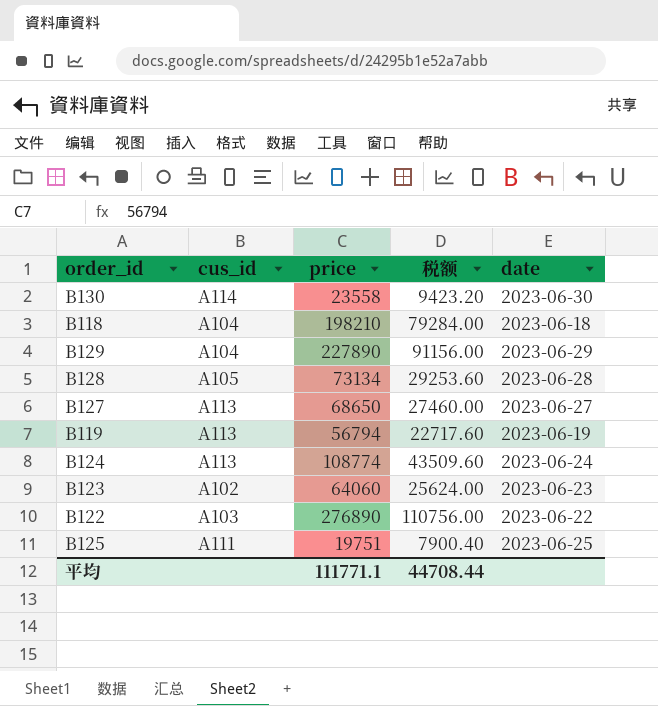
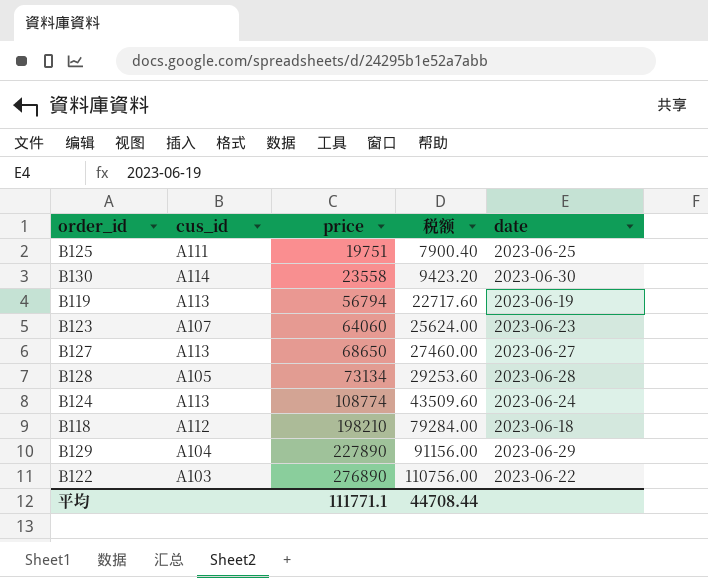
row order: none -> price ascending
B123 | cus_id: A102 -> A107
B118 | cus_id: A104 -> A112

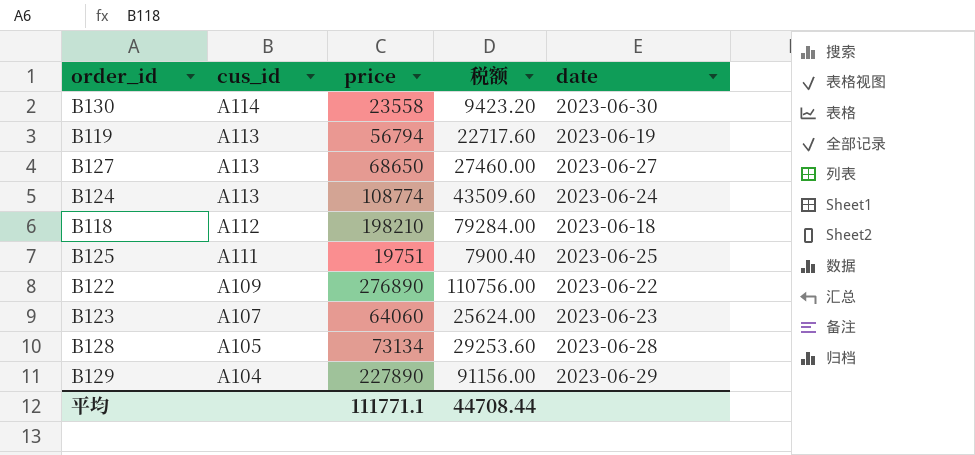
row order: price ascending -> cus_id descending
B122 | cus_id: A103 -> A109

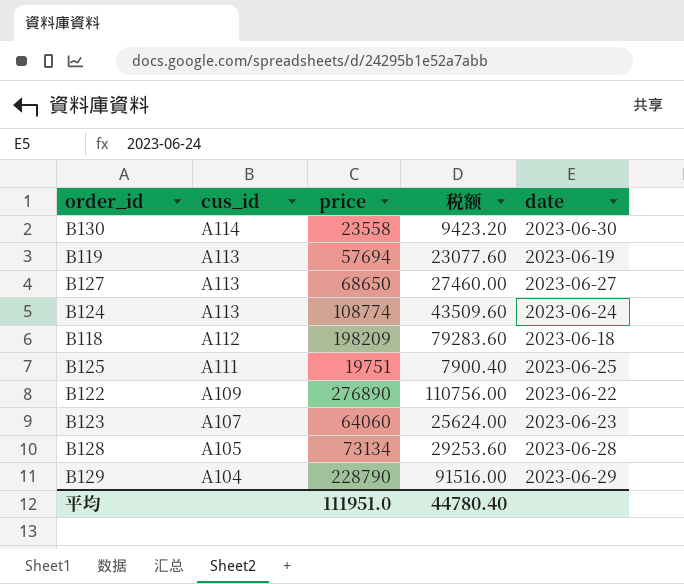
B119 | price: 56794 -> 57694
B119 | 税额: 22717.60 -> 23077.60
B118 | price: 198210 -> 198209
B118 | 税额: 79284.00 -> 79283.60
B129 | price: 227890 -> 228790
B129 | 税额: 91156.00 -> 91516.00
平均 | price: 111771.1 -> 111951.0
平均 | 税额: 44708.44 -> 44780.40

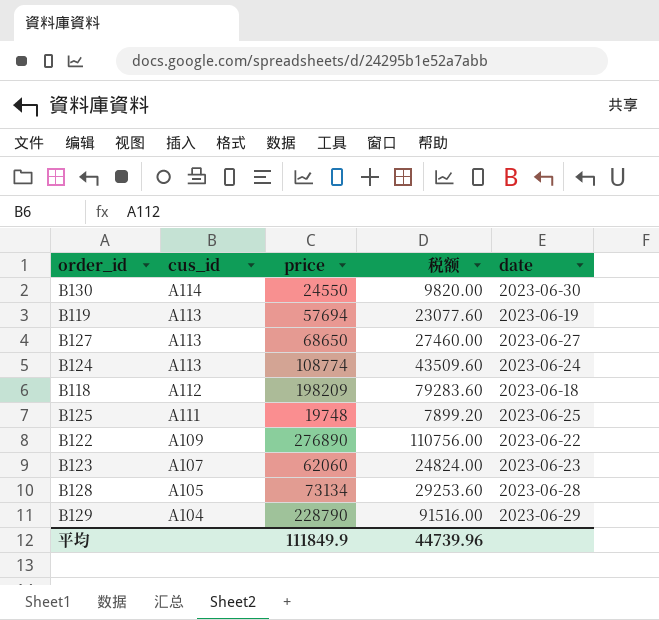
B130 | price: 23558 -> 24550
B130 | 税额: 9423.20 -> 9820.00
B125 | price: 19751 -> 19748
B125 | 税额: 7900.40 -> 7899.20
B123 | price: 64060 -> 62060
B123 | 税额: 25624.00 -> 24824.00
平均 | price: 111951.0 -> 111849.9
平均 | 税额: 44780.40 -> 44739.96

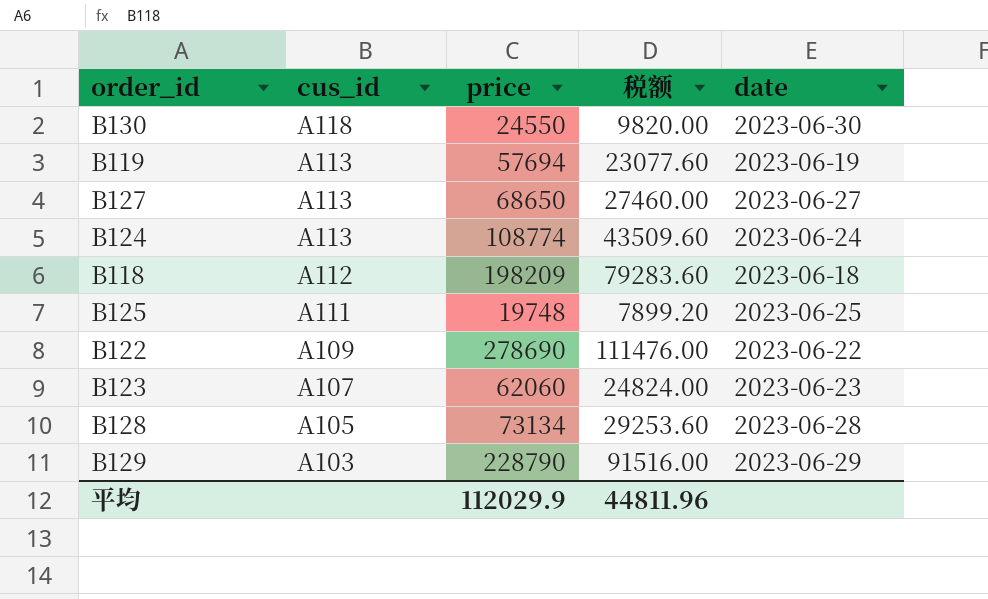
B130 | cus_id: A114 -> A118
B122 | price: 276890 -> 278690
B122 | 税额: 110756.00 -> 111476.00
B129 | cus_id: A104 -> A103
平均 | price: 111849.9 -> 112029.9
平均 | 税额: 44739.96 -> 44811.96

